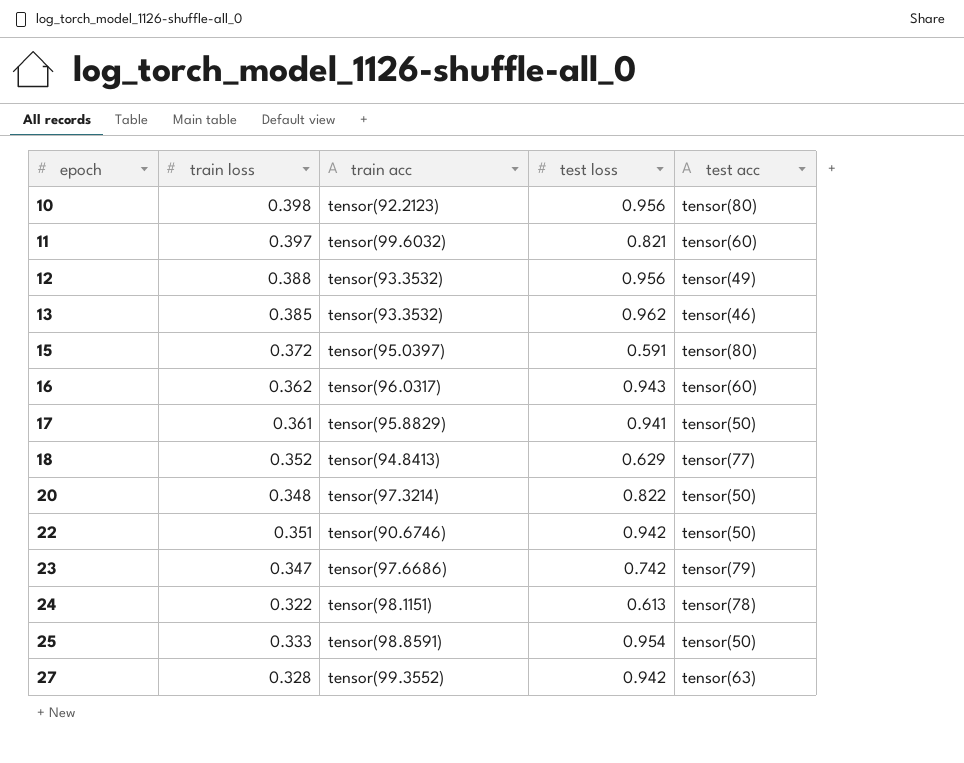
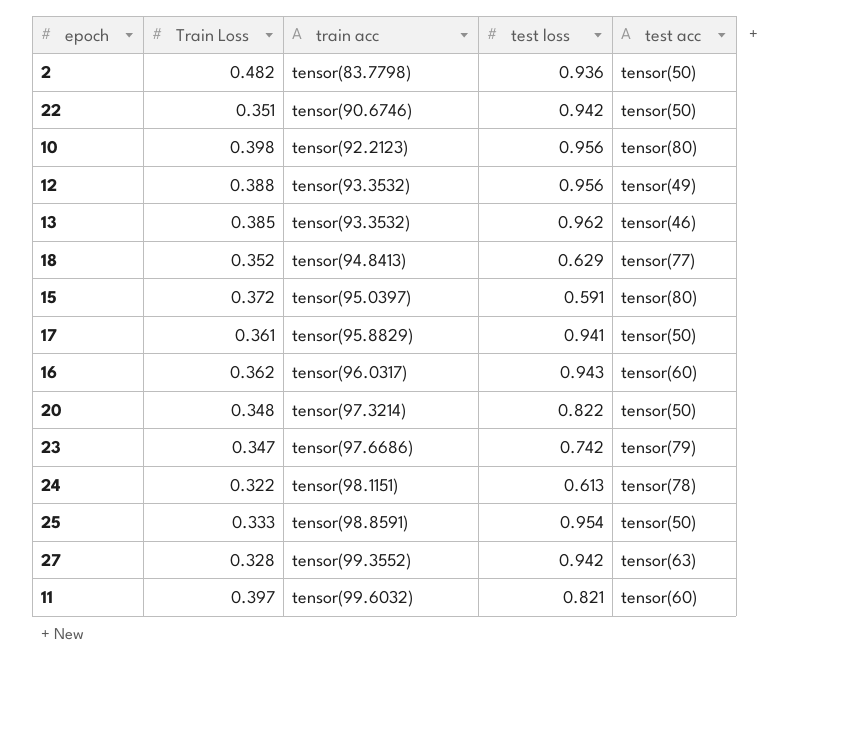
row order: epoch ascending -> train acc ascending
column name: train loss -> Train Loss
row 2: none -> 0.482 | tensor(83.7798) | 0.936 | tensor(50)

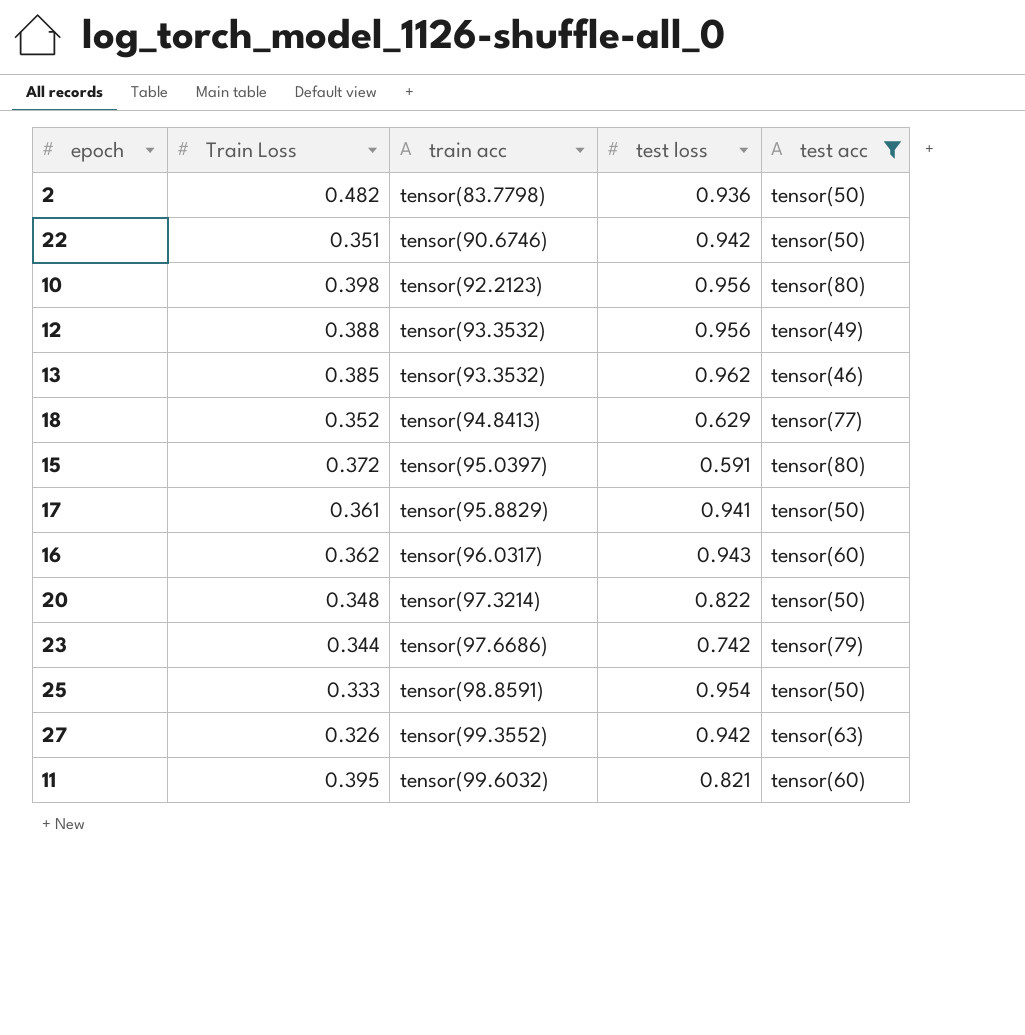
filter: none -> test acc != tensor(78)
23 | Train Loss: 0.347 -> 0.344
27 | Train Loss: 0.328 -> 0.326
11 | Train Loss: 0.397 -> 0.395

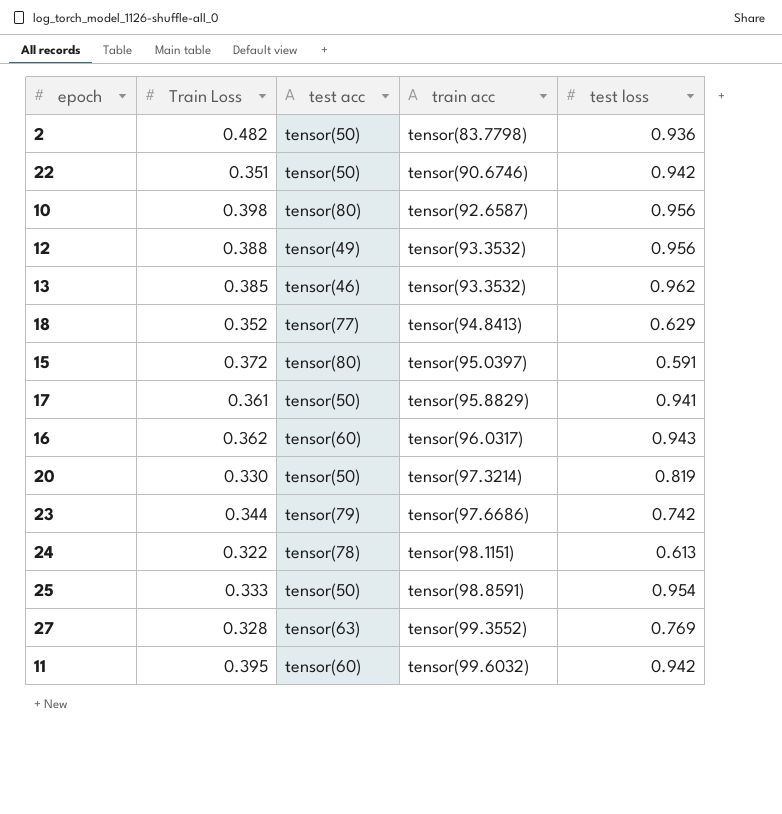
filter: test acc != tensor(78) -> none
column test acc | position: 5 -> 3
10 | train acc: tensor(92.2123) -> tensor(92.6587)
20 | Train Loss: 0.348 -> 0.330
20 | test loss: 0.822 -> 0.819
27 | Train Loss: 0.326 -> 0.328
27 | test loss: 0.942 -> 0.769
11 | test loss: 0.821 -> 0.942

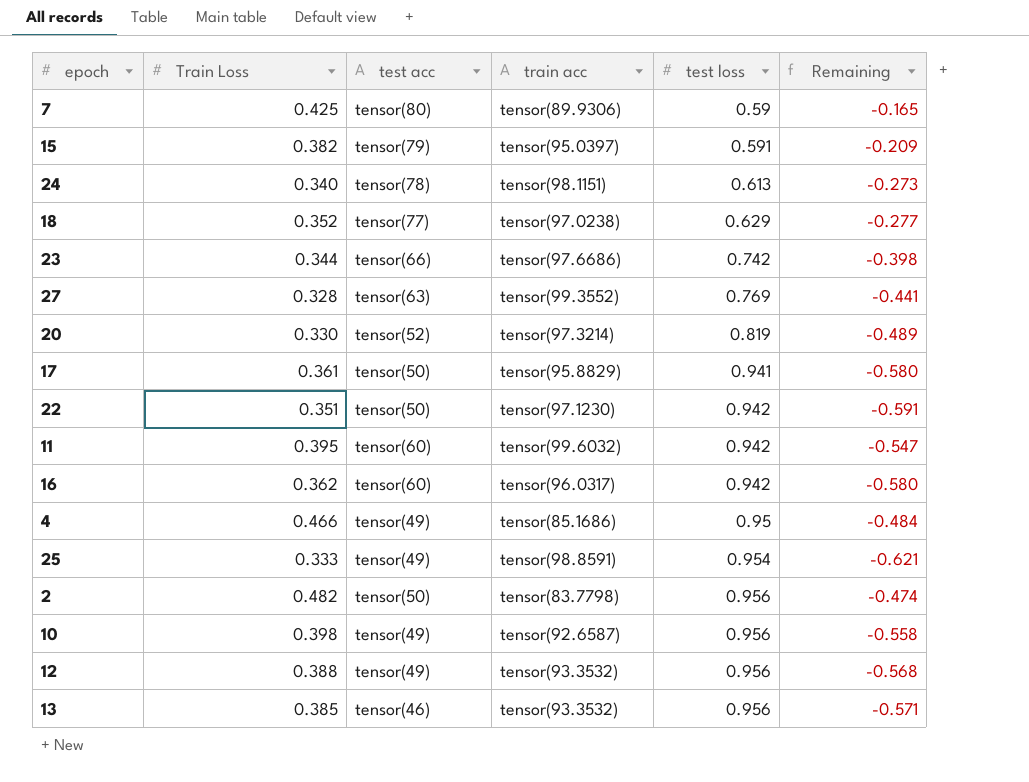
row order: train acc ascending -> test loss ascending
column Remaining | formula: none -> [Train Loss] - [test loss]
row 7: none -> 0.425 | tensor(80) | tensor(89.9306) | 0.59 | -0.165
15 | Train Loss: 0.372 -> 0.382
15 | test acc: tensor(80) -> tensor(79)
24 | Train Loss: 0.322 -> 0.340
18 | train acc: tensor(94.8413) -> tensor(97.0238)
23 | test acc: tensor(79) -> tensor(66)
20 | test acc: tensor(50) -> tensor(52)
22 | train acc: tensor(90.6746) -> tensor(97.1230)
16 | test loss: 0.943 -> 0.942
row 4: none -> 0.466 | tensor(49) | tensor(85.1686) | 0.95 | -0.484
25 | test acc: tensor(50) -> tensor(49)
2 | test loss: 0.936 -> 0.956
10 | test acc: tensor(80) -> tensor(49)
13 | test loss: 0.962 -> 0.956

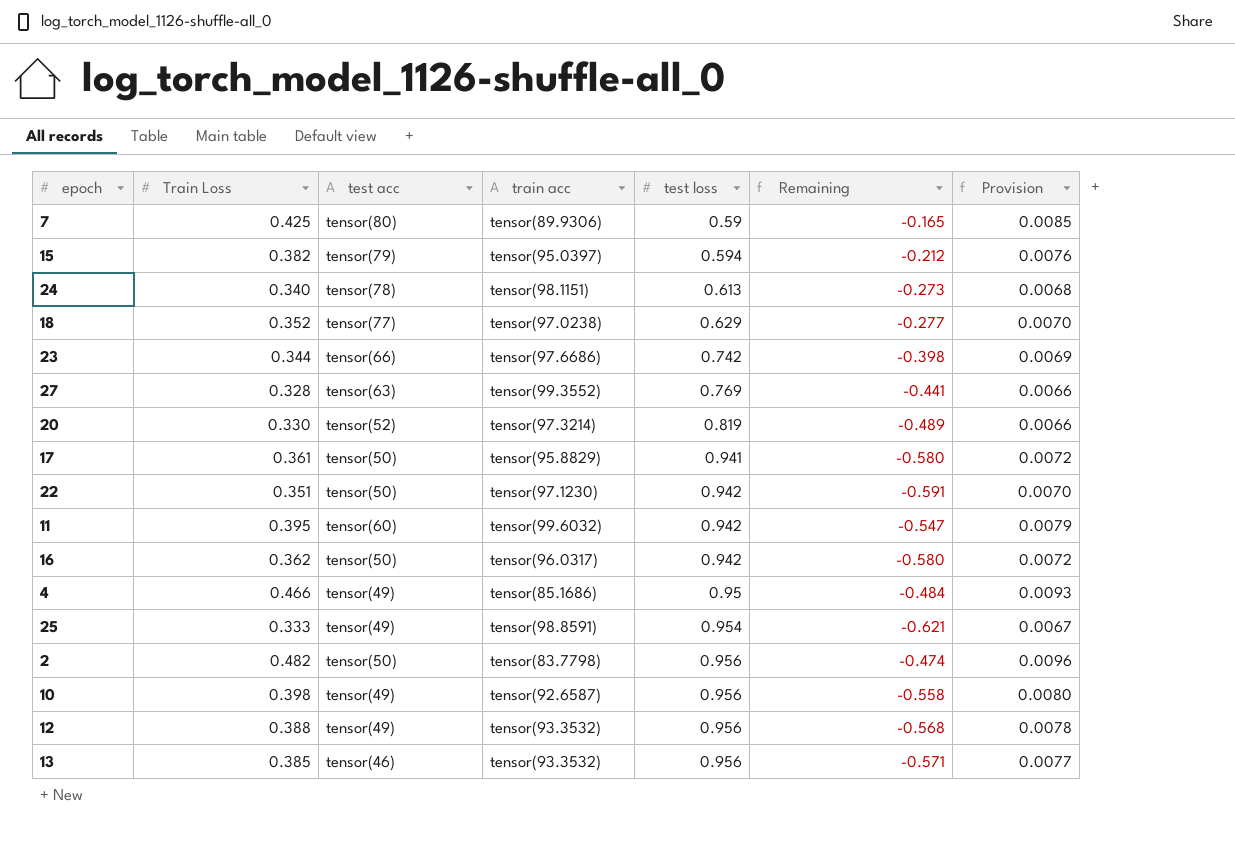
column Provision | formula: none -> [Train Loss] * 0.02
15 | test loss: 0.591 -> 0.594
15 | Remaining: -0.209 -> -0.212
16 | test acc: tensor(60) -> tensor(50)

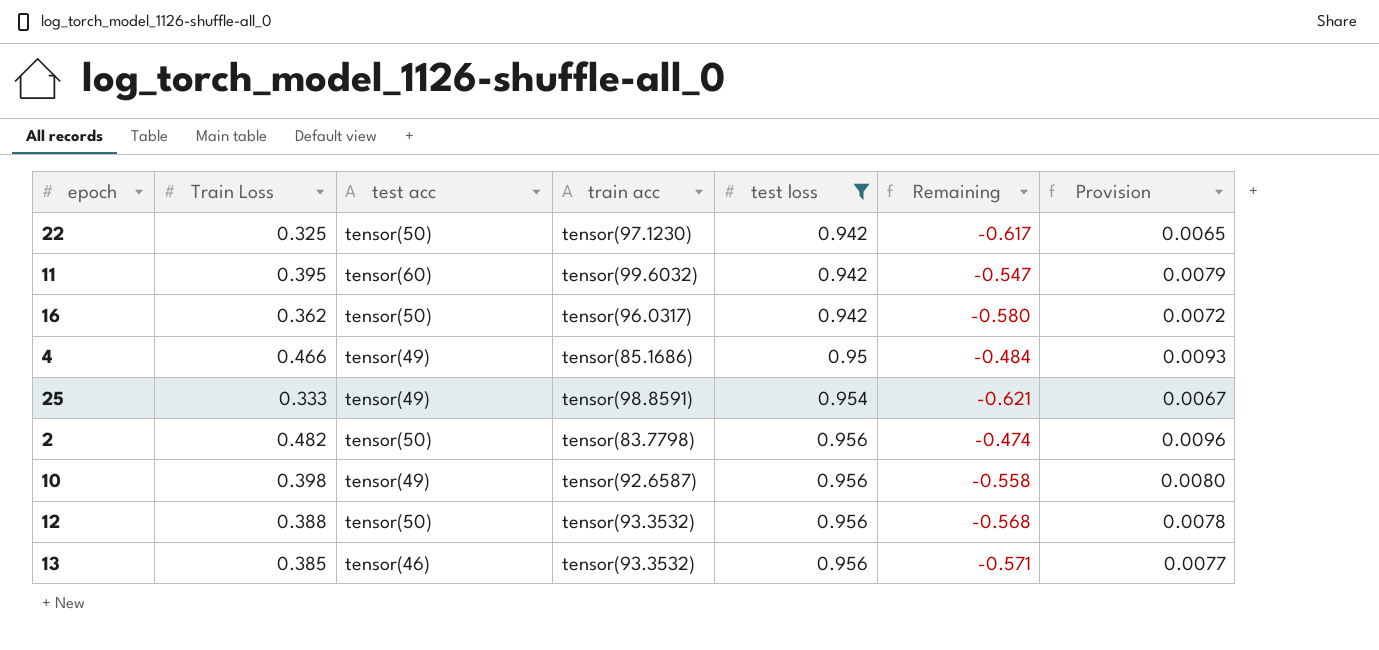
filter: none -> test loss >= 0.942
22 | Train Loss: 0.351 -> 0.325
22 | Remaining: -0.591 -> -0.617
22 | Provision: 0.0070 -> 0.0065
12 | test acc: tensor(49) -> tensor(50)

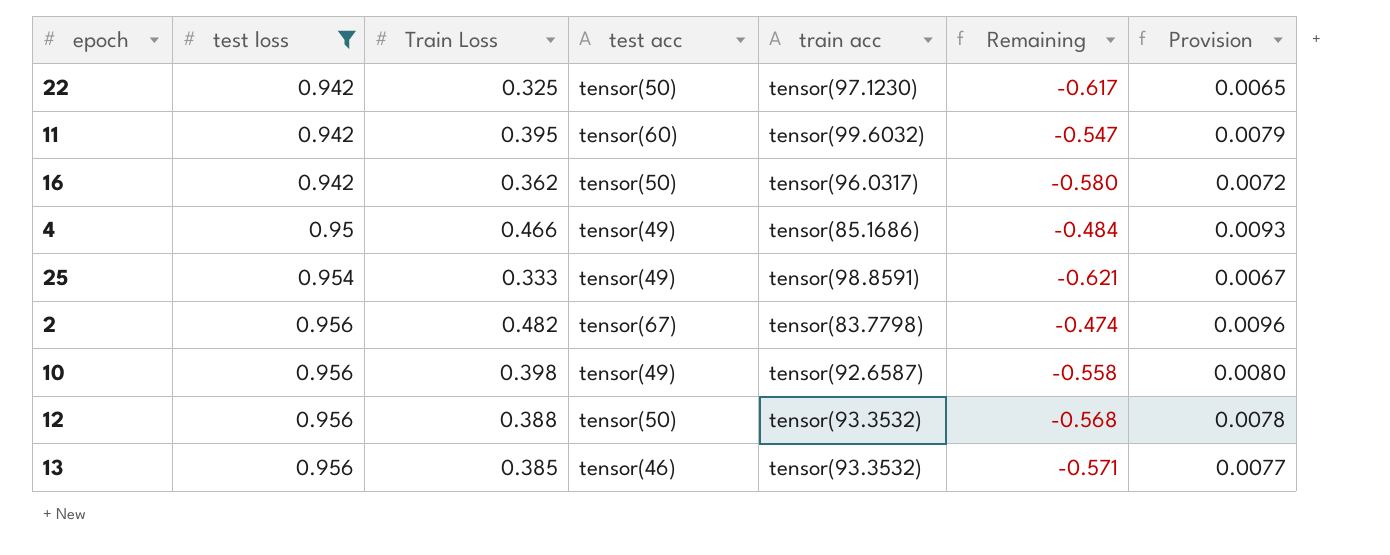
column test loss | position: 5 -> 2
2 | test acc: tensor(50) -> tensor(67)

